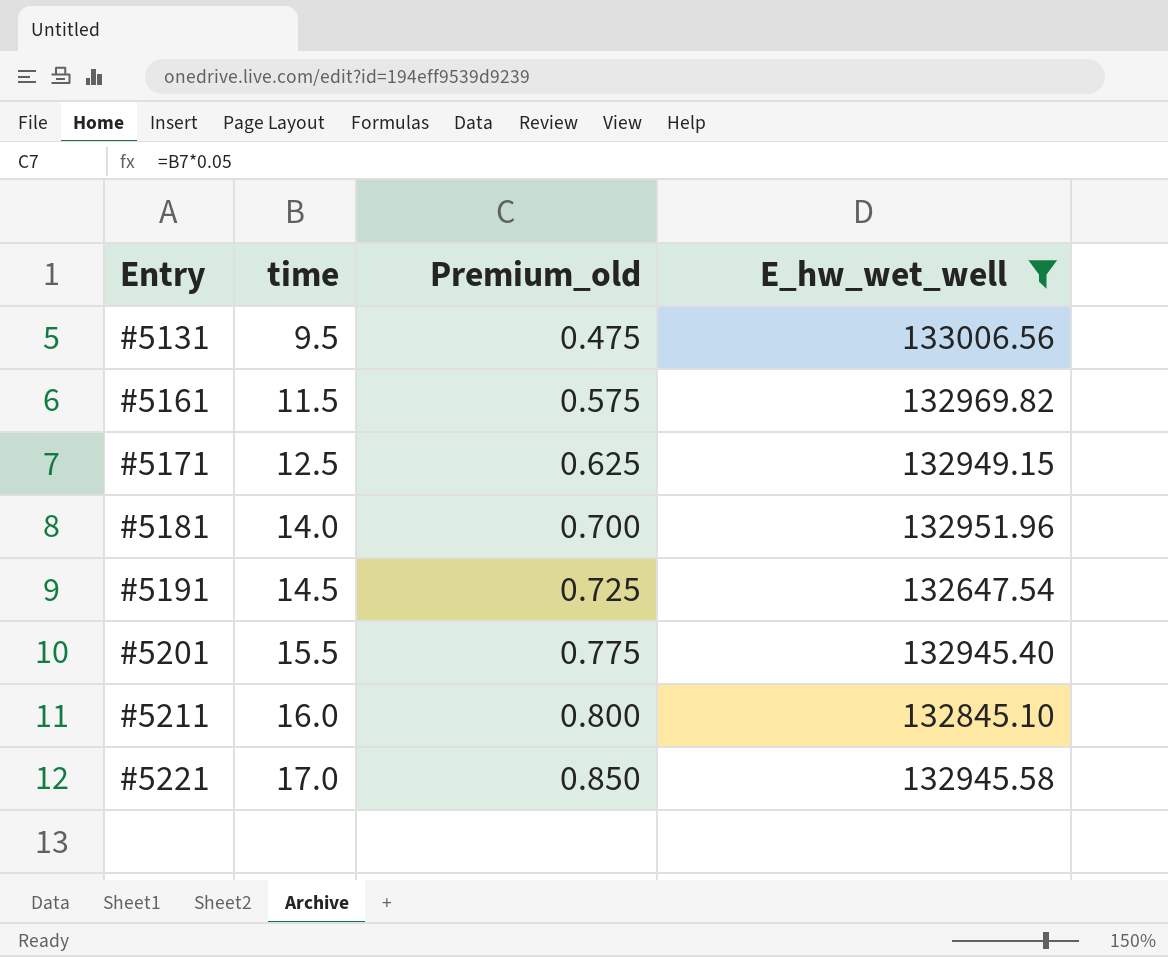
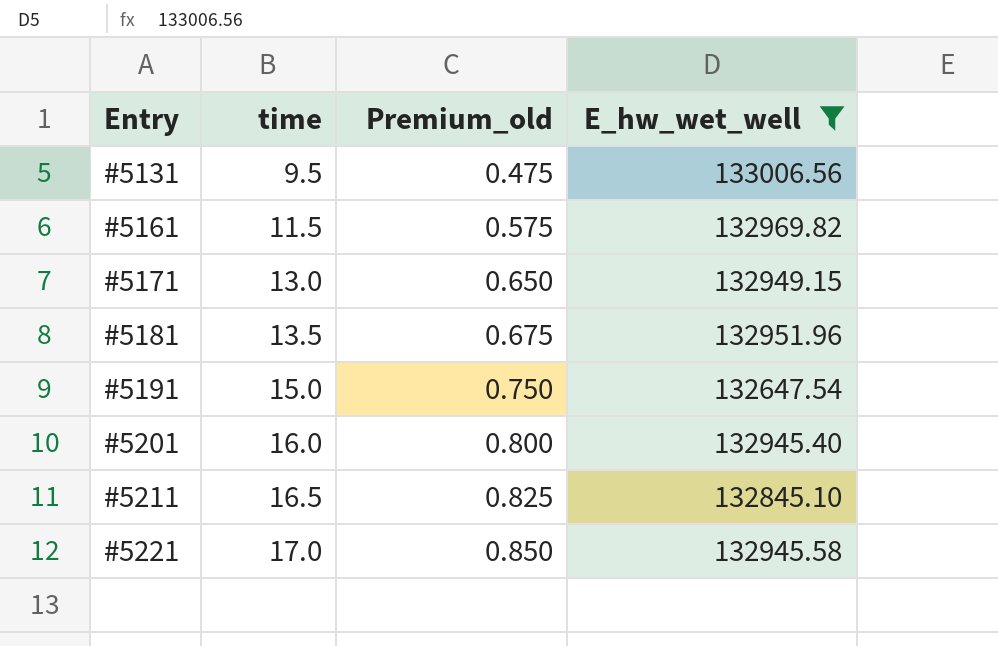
#5171 | time: 12.5 -> 13.0
#5171 | Premium_old: 0.625 -> 0.650
#5181 | time: 14.0 -> 13.5
#5181 | Premium_old: 0.700 -> 0.675
#5191 | time: 14.5 -> 15.0
#5191 | Premium_old: 0.725 -> 0.750
#5201 | time: 15.5 -> 16.0
#5201 | Premium_old: 0.775 -> 0.800
#5211 | time: 16.0 -> 16.5
#5211 | Premium_old: 0.800 -> 0.825

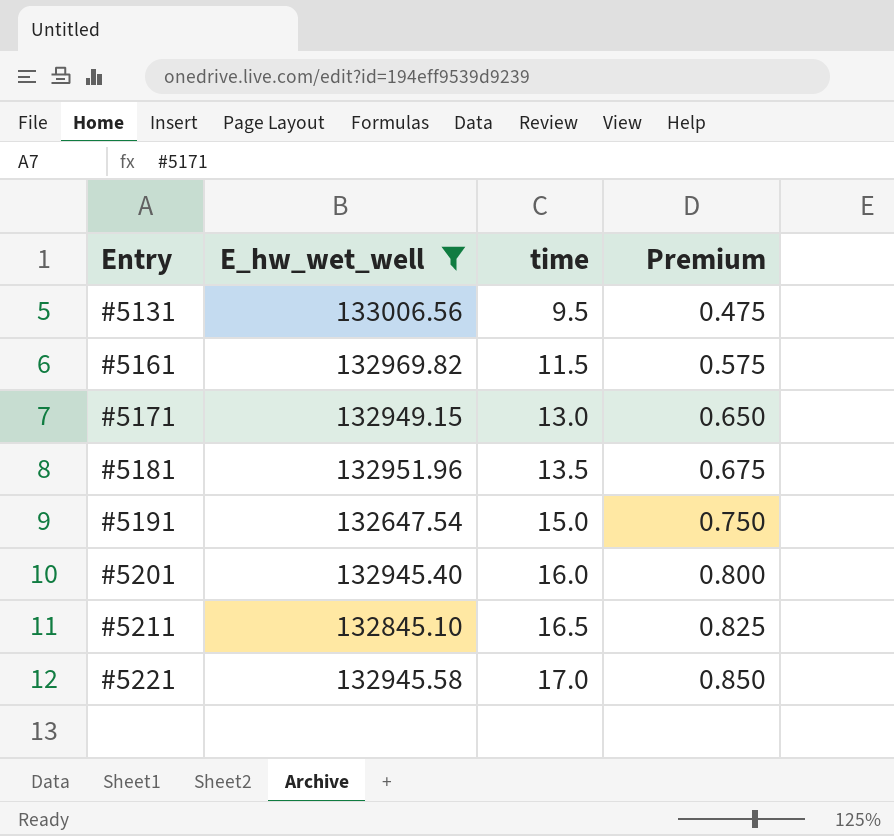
column E_hw_wet_well | position: 4 -> 2
column name: Premium_old -> Premium

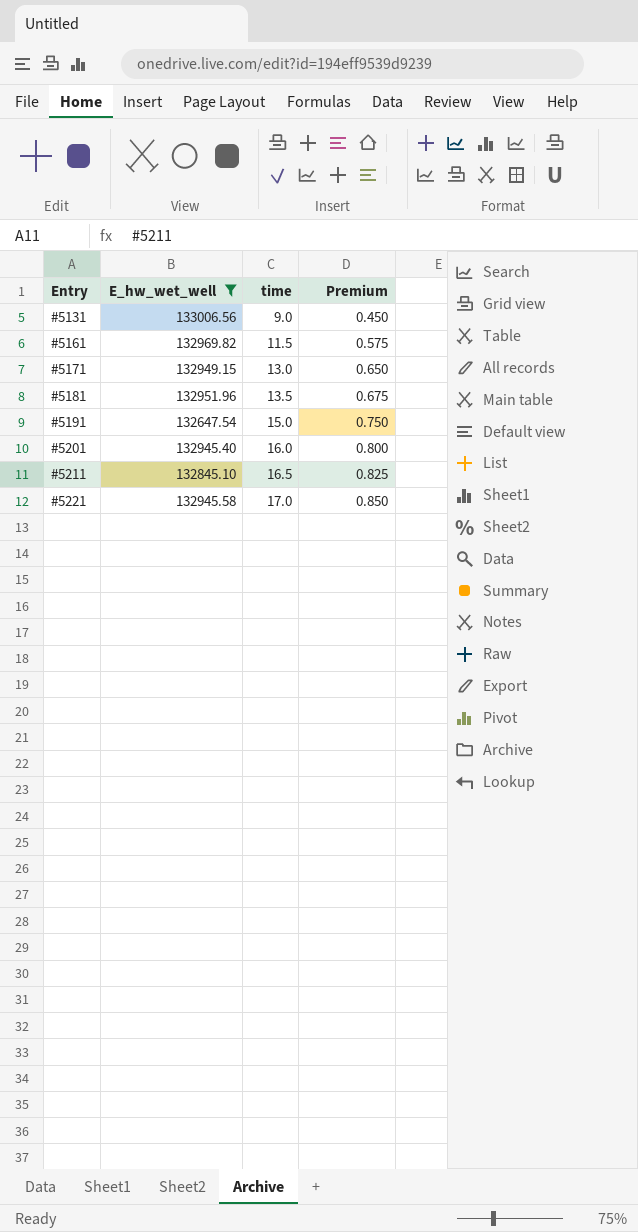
#5131 | time: 9.5 -> 9.0
#5131 | Premium: 0.475 -> 0.450

